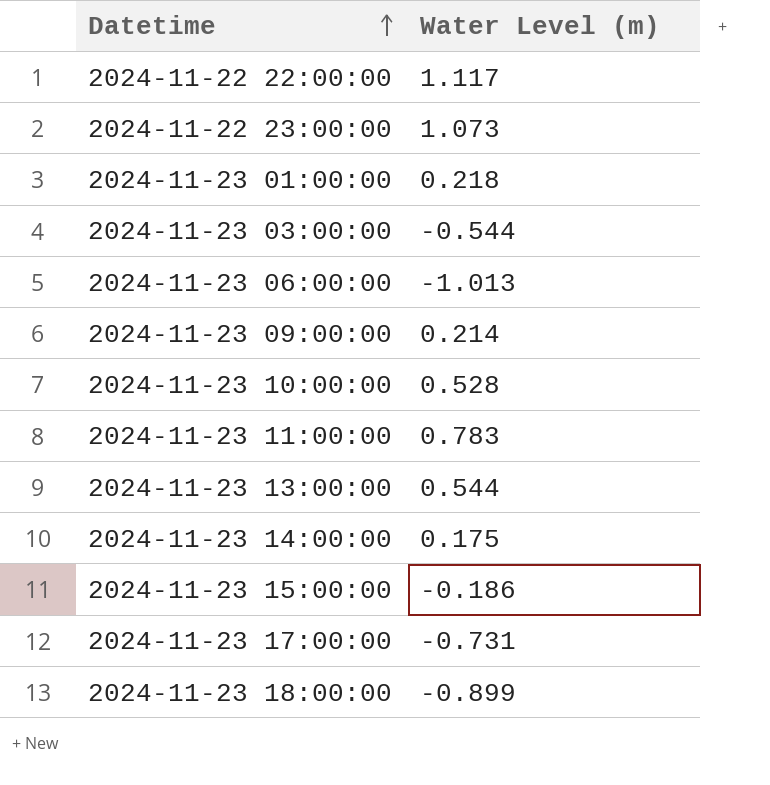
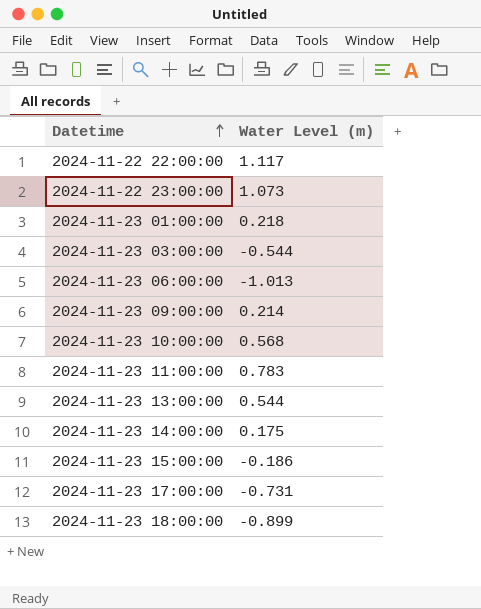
2024-11-23 10:00:00 | Water Level (m): 0.528 -> 0.568

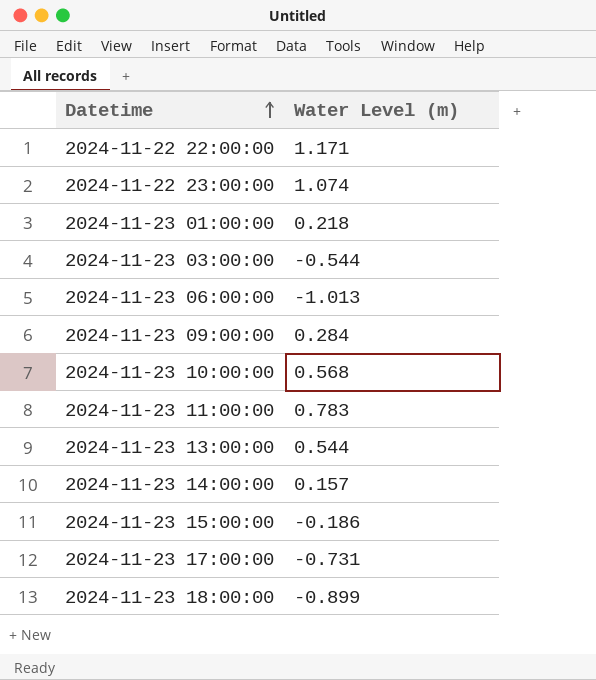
2024-11-22 22:00:00 | Water Level (m): 1.117 -> 1.171
2024-11-22 23:00:00 | Water Level (m): 1.073 -> 1.074
2024-11-23 09:00:00 | Water Level (m): 0.214 -> 0.284
2024-11-23 14:00:00 | Water Level (m): 0.175 -> 0.157

